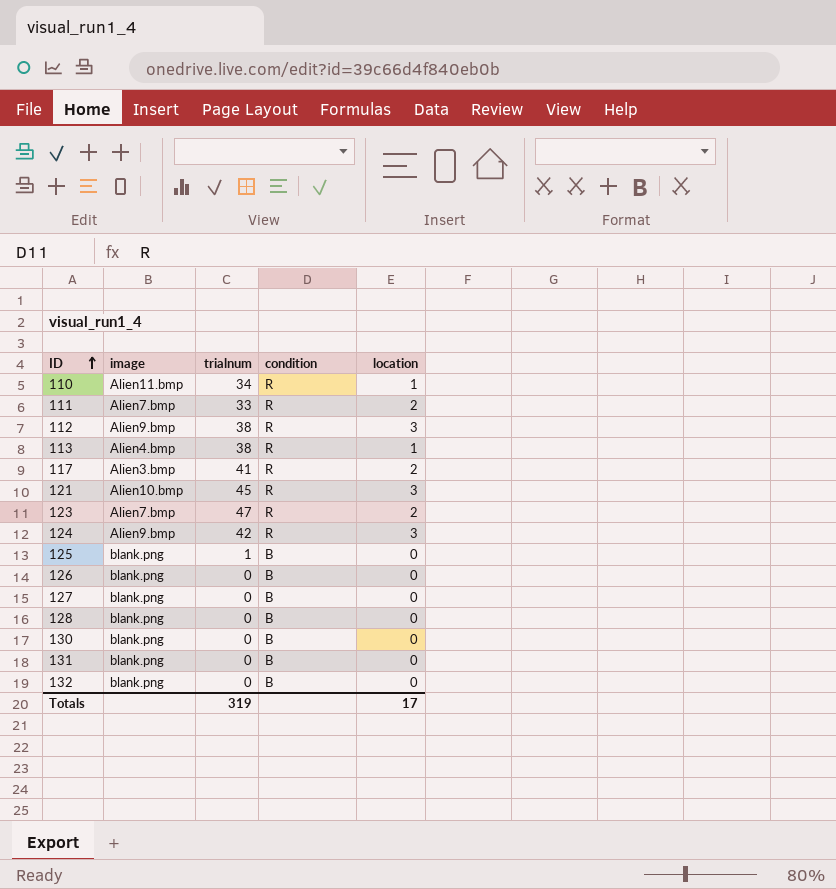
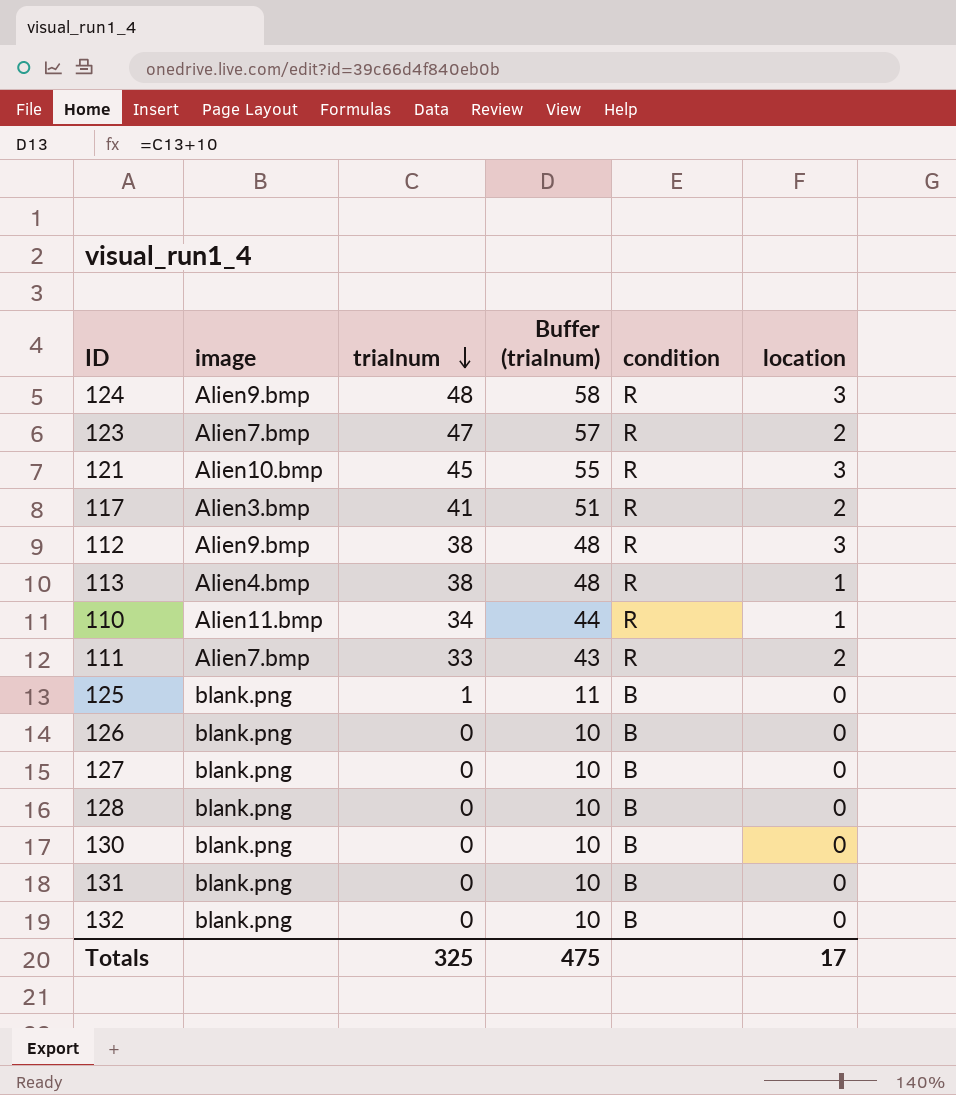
row order: ID ascending -> trialnum descending
column Buffer (trialnum) | formula: none -> [trialnum] + 10
124 | trialnum: 42 -> 48
Totals | trialnum: 319 -> 325

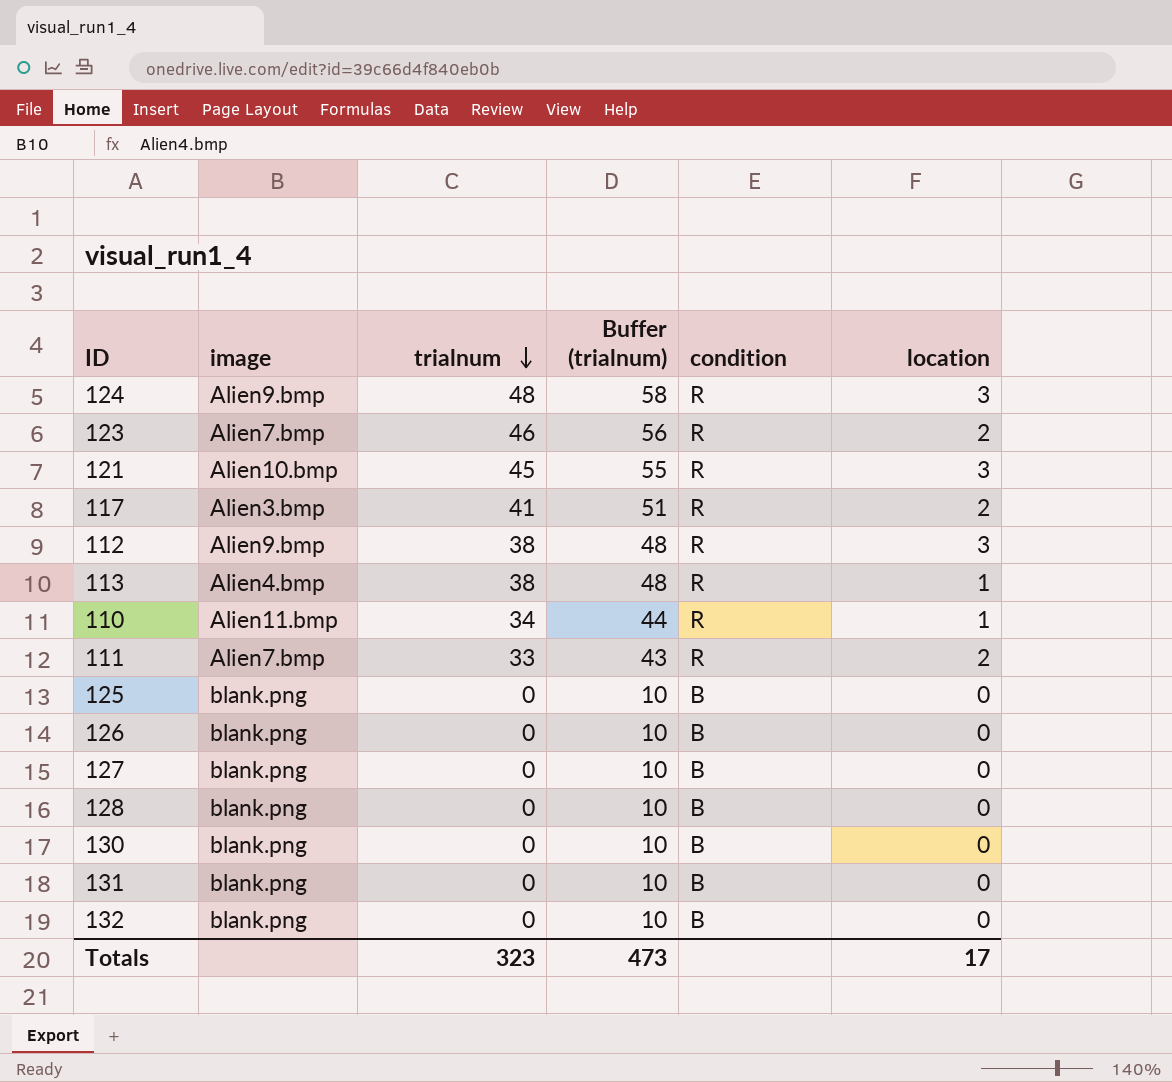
123 | trialnum: 47 -> 46
123 | Buffer (trialnum): 57 -> 56
125 | trialnum: 1 -> 0
125 | Buffer (trialnum): 11 -> 10
Totals | trialnum: 325 -> 323
Totals | Buffer (trialnum): 475 -> 473

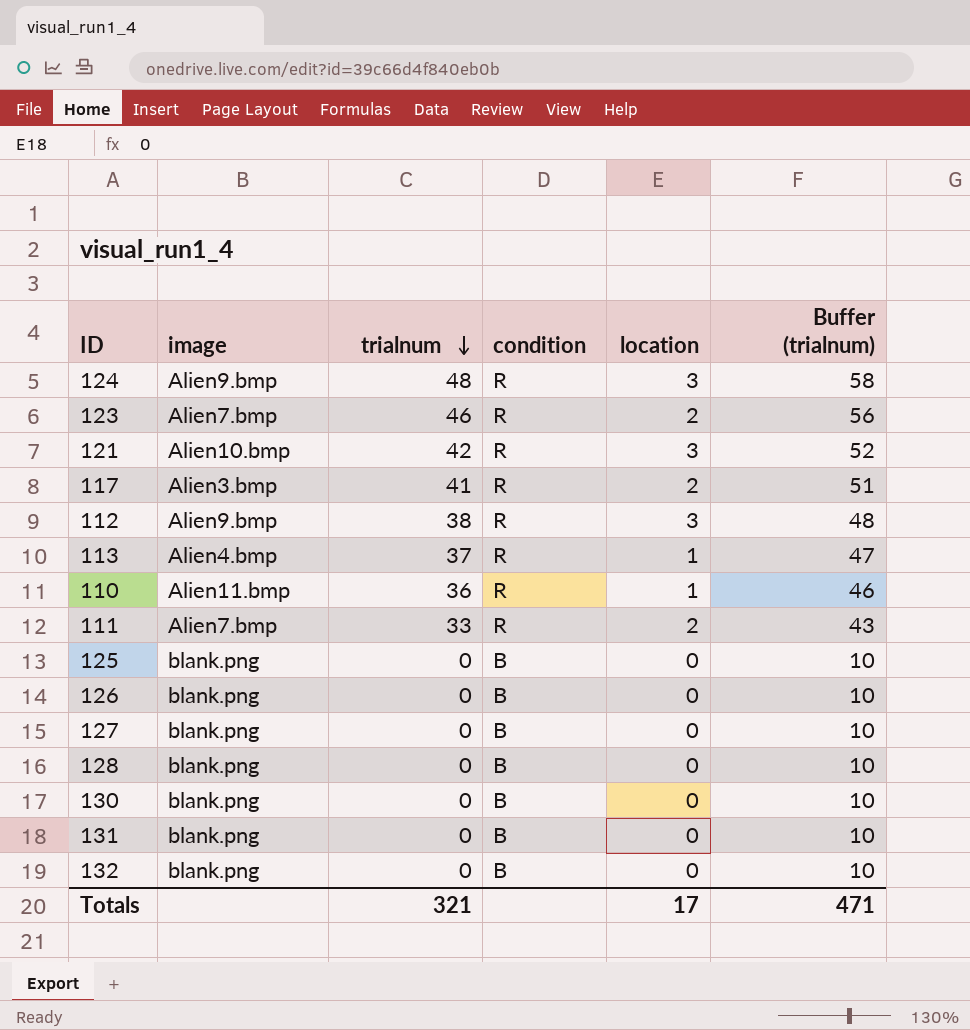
column Buffer (trialnum) | position: 4 -> 6
121 | trialnum: 45 -> 42
121 | Buffer (trialnum): 55 -> 52
113 | trialnum: 38 -> 37
113 | Buffer (trialnum): 48 -> 47
110 | trialnum: 34 -> 36
110 | Buffer (trialnum): 44 -> 46
Totals | trialnum: 323 -> 321
Totals | Buffer (trialnum): 473 -> 471

